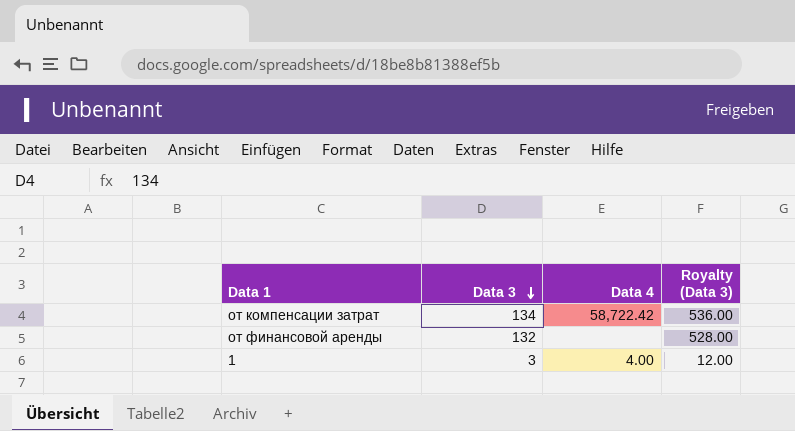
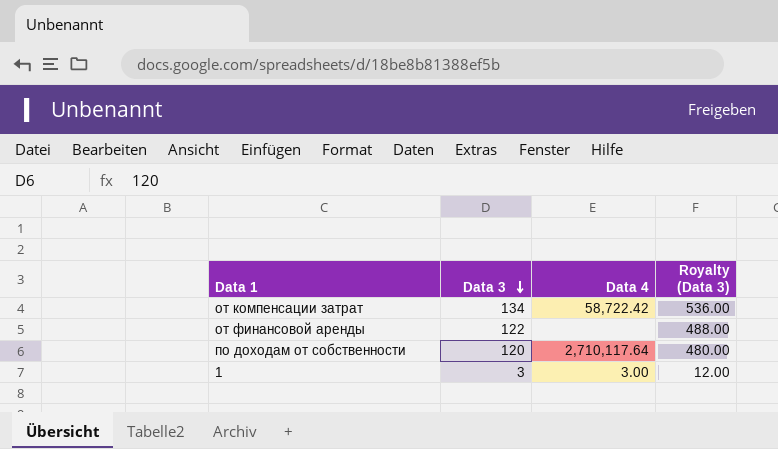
от финансовой аренды | Data 3: 132 -> 122
от финансовой аренды | Royalty (Data 3): 528.00 -> 488.00
row по доходам от собственности: none -> 120 | 2,710,117.64 | 480.00
1 | Data 4: 4.00 -> 3.00

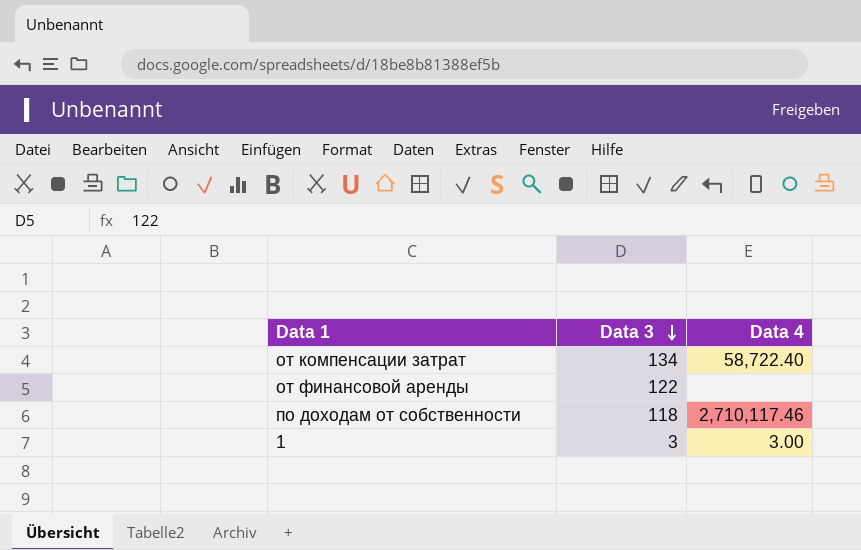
column Royalty (Data 3) | formula: [Data 3] * 4 -> none
от компенсации затрат | Data 4: 58,722.42 -> 58,722.40
по доходам от собственности | Data 3: 120 -> 118
по доходам от собственности | Data 4: 2,710,117.64 -> 2,710,117.46

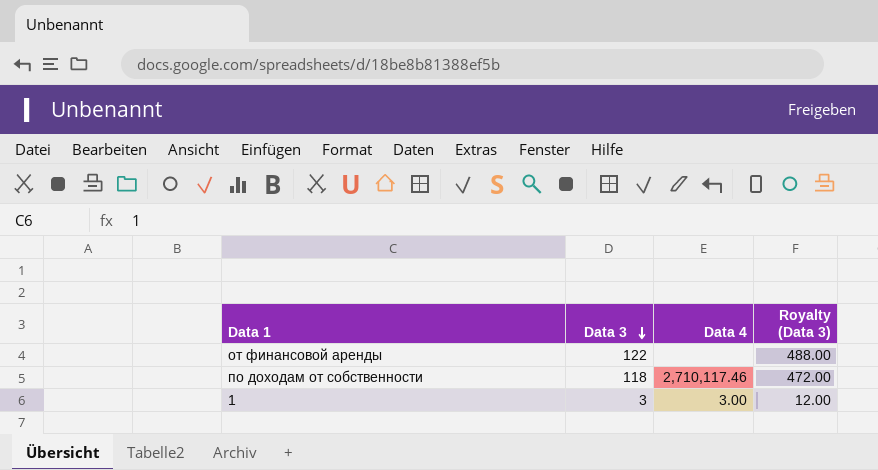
column Royalty (Data 3) | formula: none -> [Data 3] * 4
row от компенсации затрат: 134 | 58,722.40 -> none

